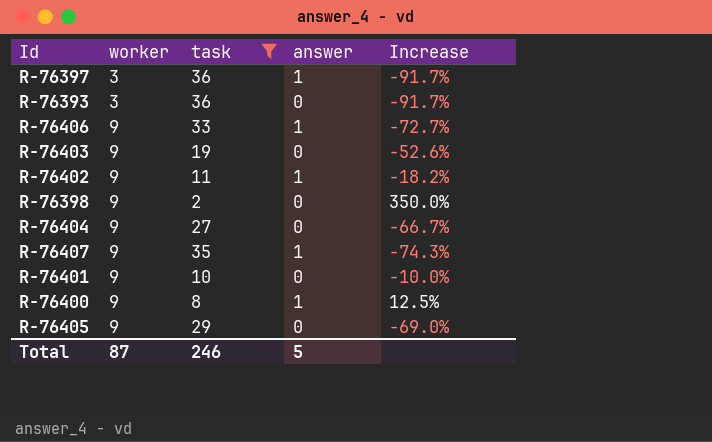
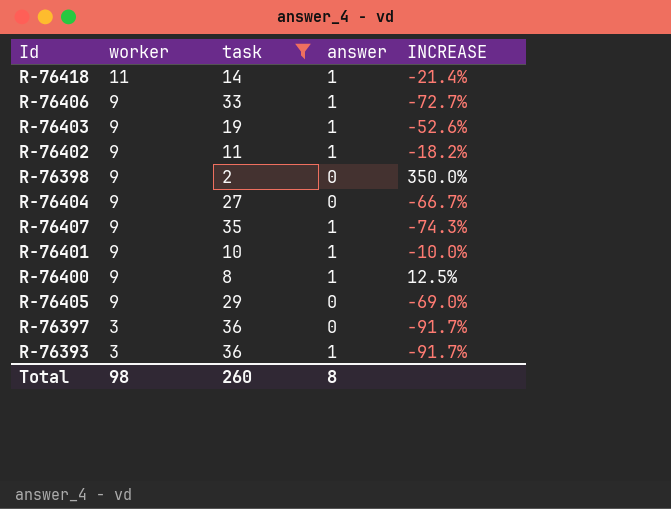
row order: worker ascending -> worker descending
column name: Increase -> INCREASE
row R-76418: none -> 11 | 14 | 1 | -21.4%
R-76403 | answer: 0 -> 1
R-76401 | answer: 0 -> 1
R-76397 | answer: 1 -> 0
R-76393 | answer: 0 -> 1
Total | worker: 87 -> 98
Total | task: 246 -> 260
Total | answer: 5 -> 8

